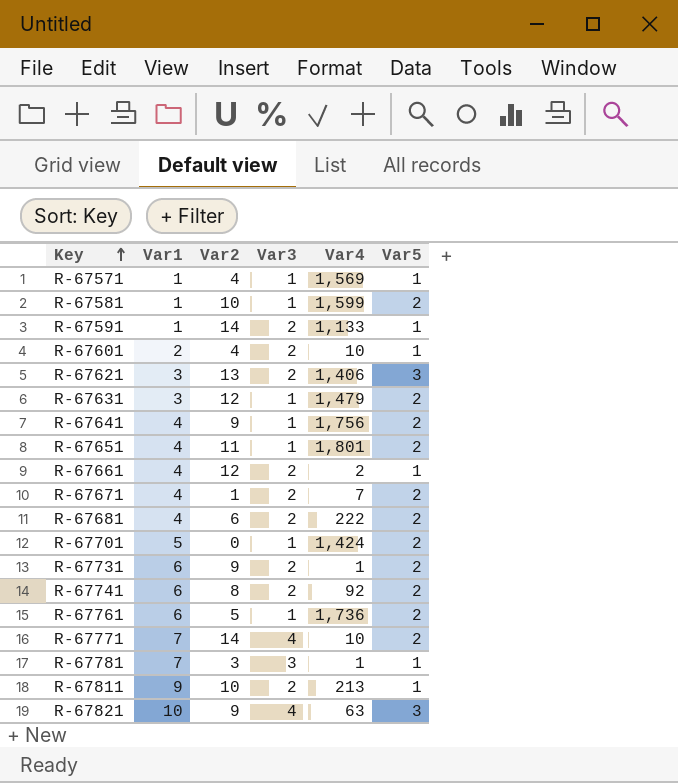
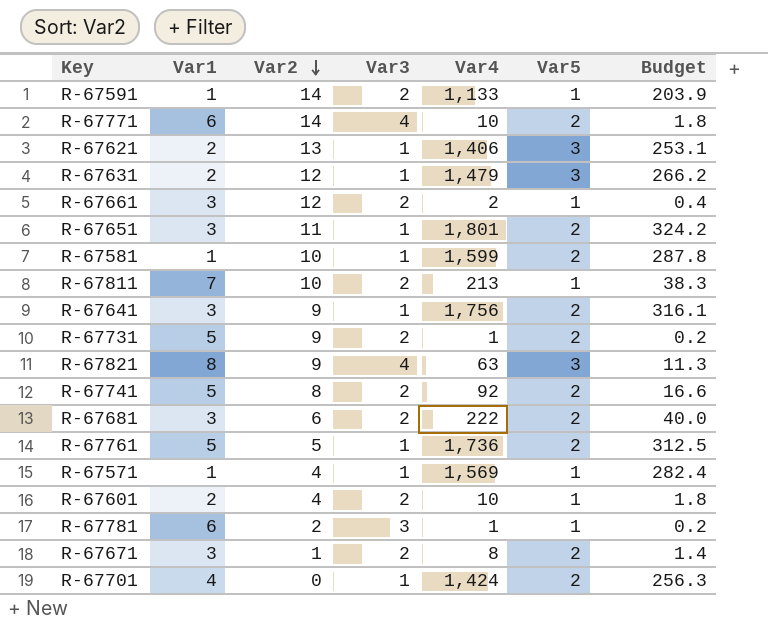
row order: Key ascending -> Var2 descending
column Budget | formula: none -> [Var4] * 0.18
R-67771 | Var1: 7 -> 6
R-67621 | Var1: 3 -> 2
R-67621 | Var3: 2 -> 1
R-67631 | Var1: 3 -> 2
R-67631 | Var5: 2 -> 3
R-67661 | Var1: 4 -> 3
R-67651 | Var1: 4 -> 3
R-67811 | Var1: 9 -> 7
R-67641 | Var1: 4 -> 3
R-67731 | Var1: 6 -> 5
R-67821 | Var1: 10 -> 8
R-67741 | Var1: 6 -> 5
R-67681 | Var1: 4 -> 3
R-67761 | Var1: 6 -> 5
R-67781 | Var1: 7 -> 6
R-67781 | Var2: 3 -> 2
R-67671 | Var1: 4 -> 3
R-67671 | Var4: 7 -> 8
R-67701 | Var1: 5 -> 4

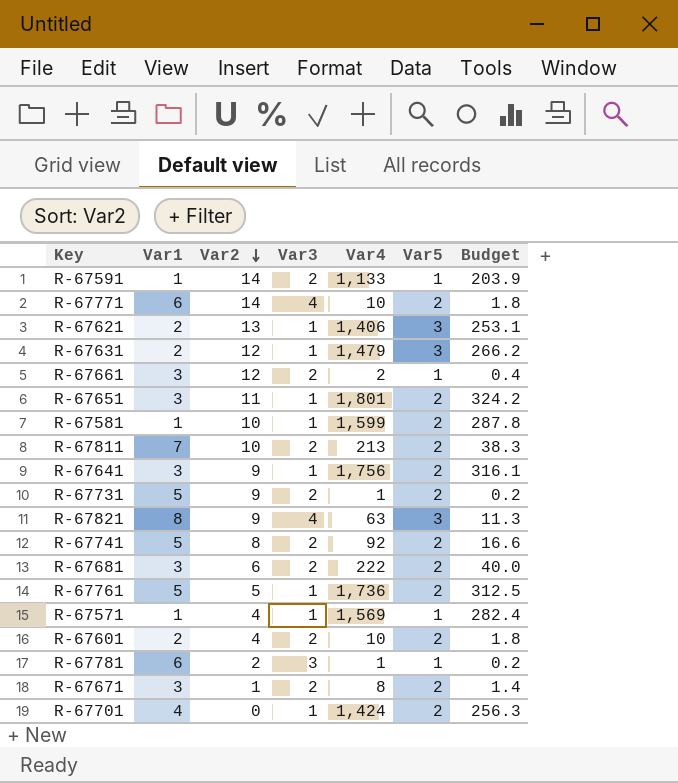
R-67811 | Var5: 1 -> 2
R-67601 | Var5: 1 -> 2

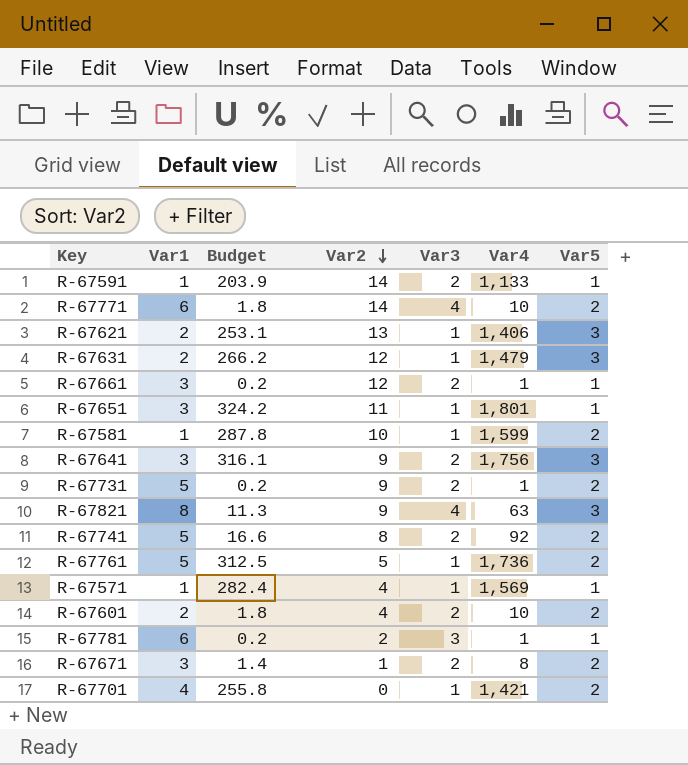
column Budget | position: 7 -> 3
row R-67811: 7 | 10 | 2 | 213 | 2 | 38.3 -> none
row R-67681: 3 | 6 | 2 | 222 | 2 | 40.0 -> none
R-67661 | Budget: 0.4 -> 0.2
R-67661 | Var4: 2 -> 1
R-67651 | Var5: 2 -> 1
R-67641 | Var3: 1 -> 2
R-67641 | Var5: 2 -> 3
R-67701 | Budget: 256.3 -> 255.8
R-67701 | Var4: 1,424 -> 1,421

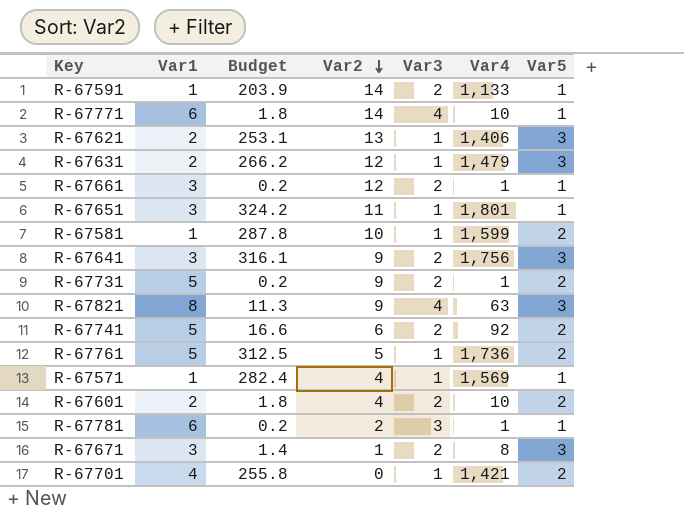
R-67771 | Var5: 2 -> 1
R-67741 | Var2: 8 -> 6
R-67671 | Var5: 2 -> 3

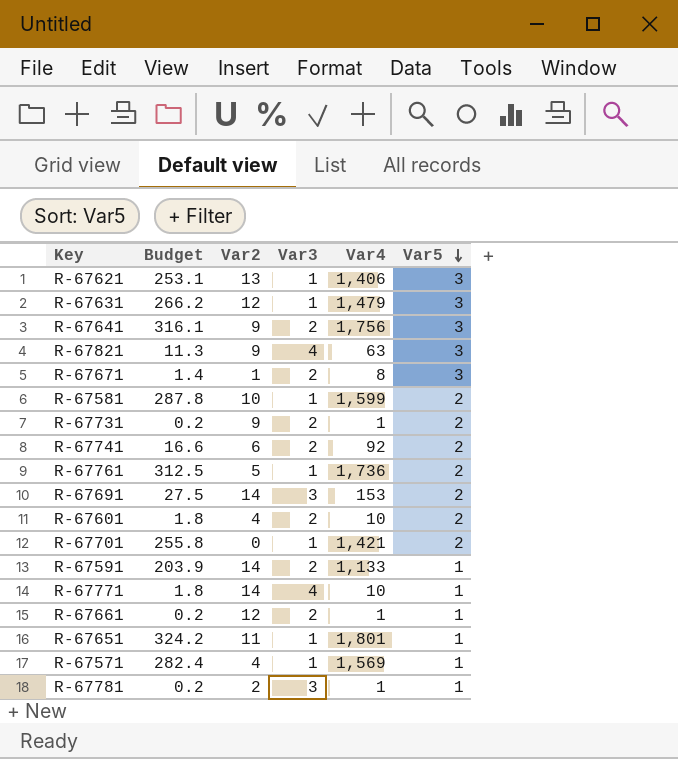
row order: Var2 descending -> Var5 descending
column Var1 | position: 2 -> none
row R-67691: none -> 27.5 | 14 | 3 | 153 | 2

